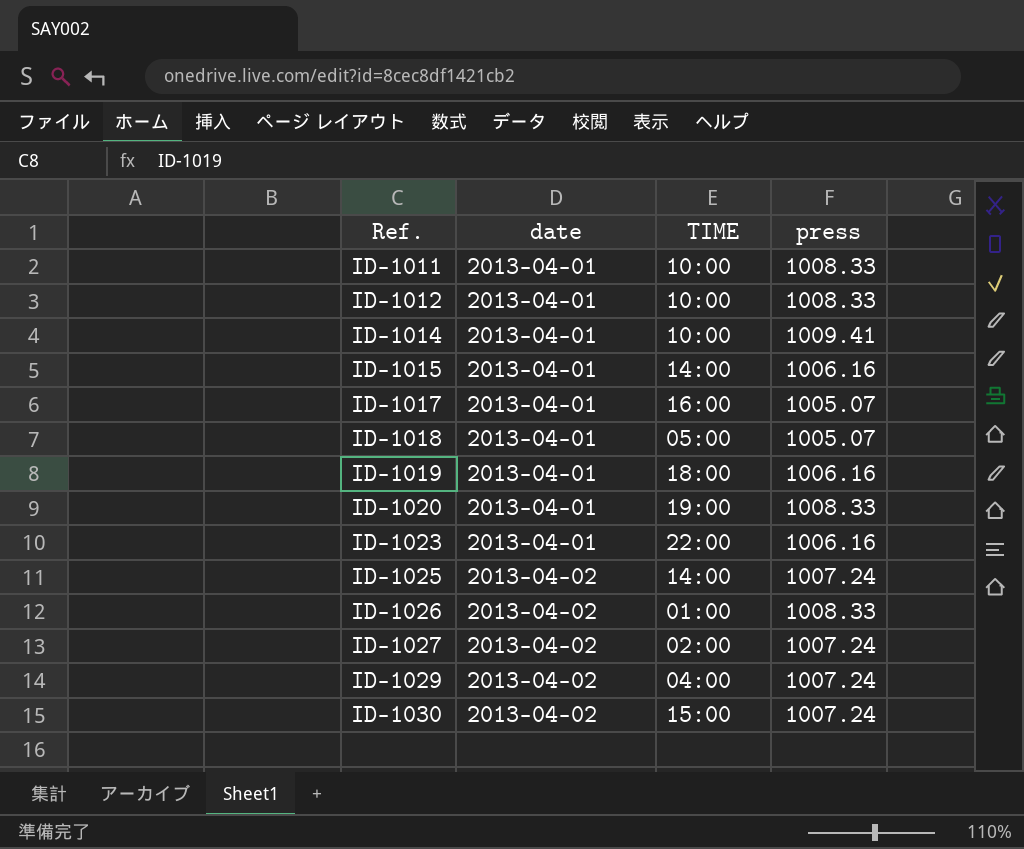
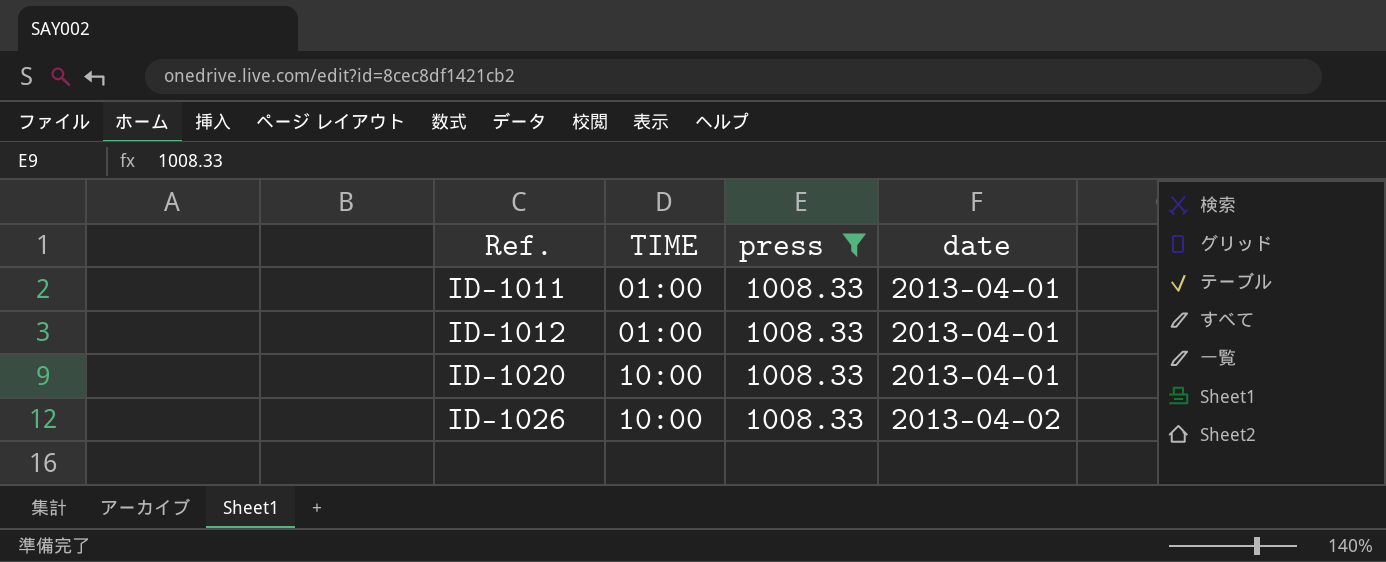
filter: none -> press = 1008.33
column date | position: 2 -> 4
ID-1011 | TIME: 10:00 -> 01:00
ID-1012 | TIME: 10:00 -> 01:00
ID-1020 | TIME: 19:00 -> 10:00
ID-1026 | TIME: 01:00 -> 10:00

